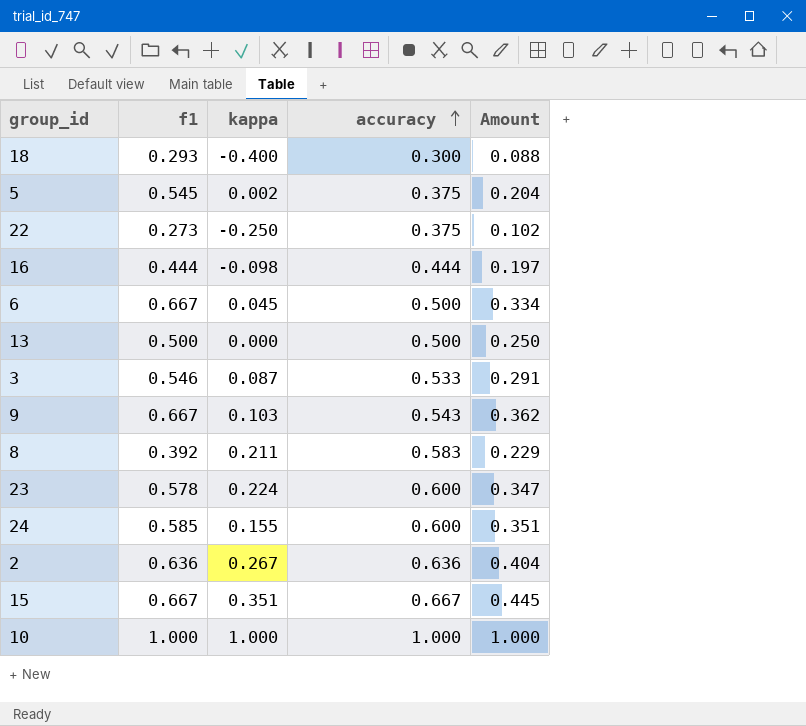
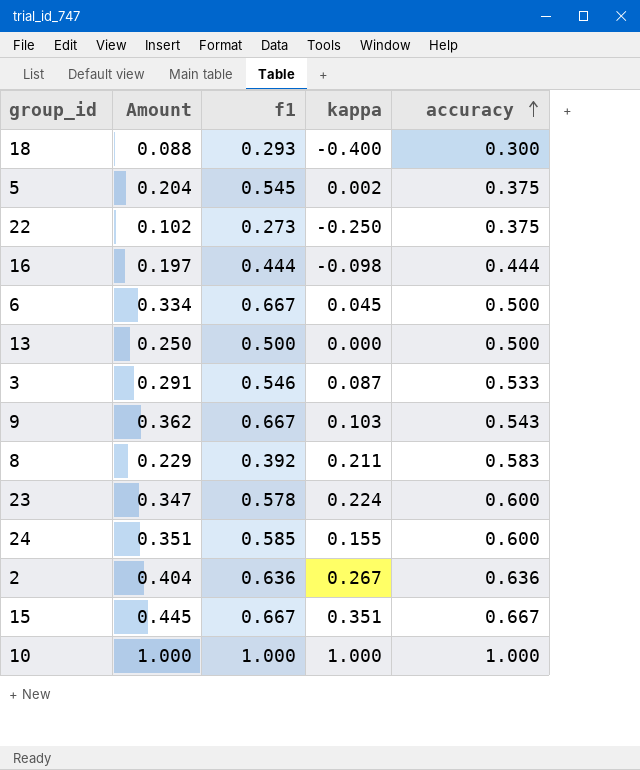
column Amount | position: 5 -> 2

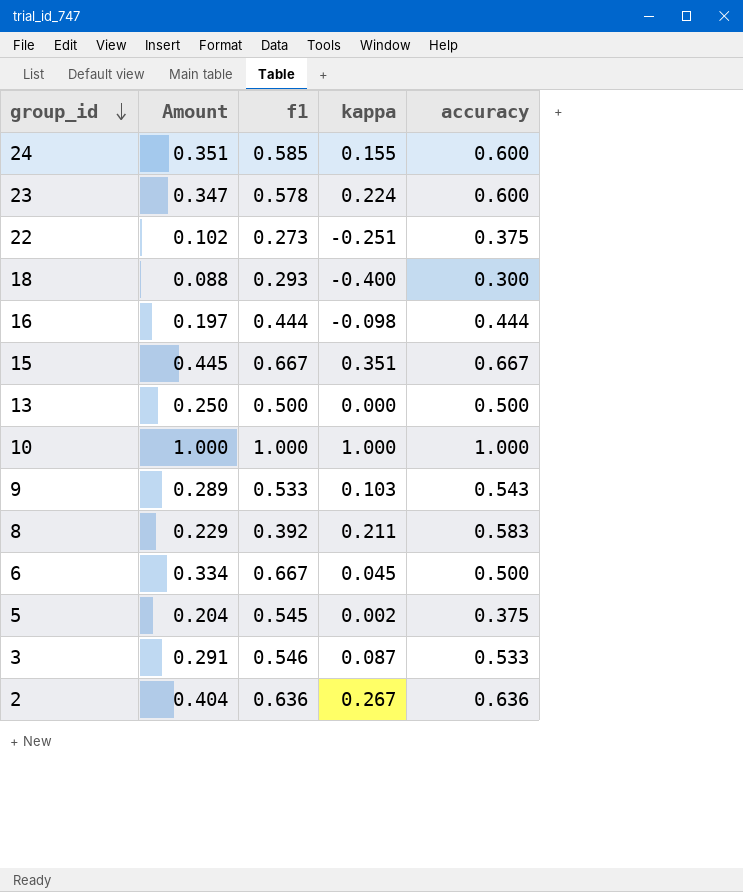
row order: accuracy ascending -> group_id descending
22 | kappa: -0.250 -> -0.251
9 | Amount: 0.362 -> 0.289
9 | f1: 0.667 -> 0.533

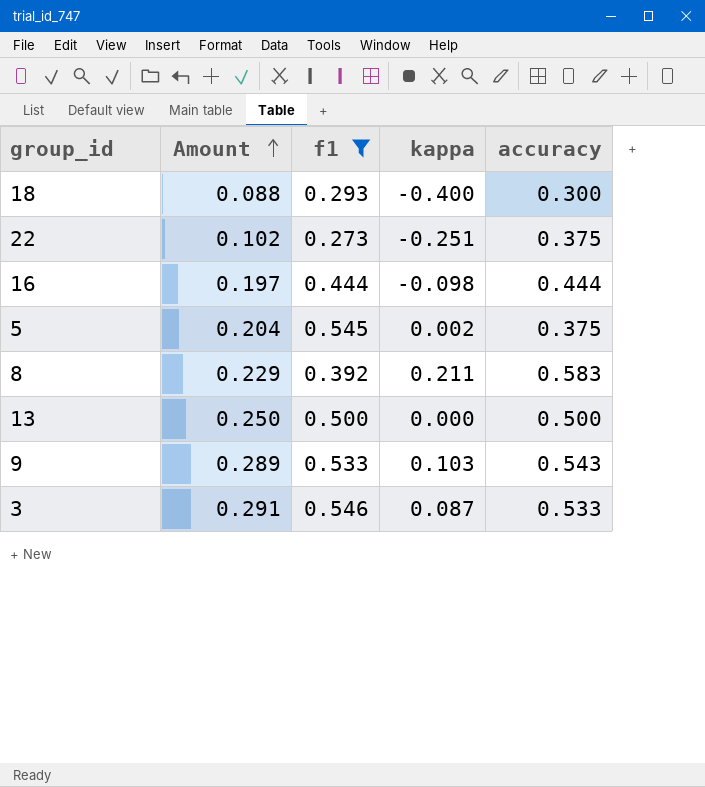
filter: none -> f1 <= 0.546
row order: group_id descending -> Amount ascending

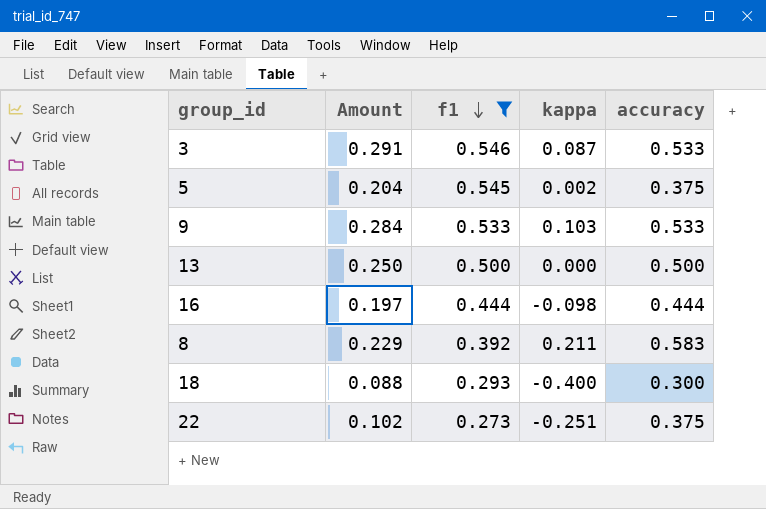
row order: Amount ascending -> f1 descending
9 | Amount: 0.289 -> 0.284
9 | accuracy: 0.543 -> 0.533

